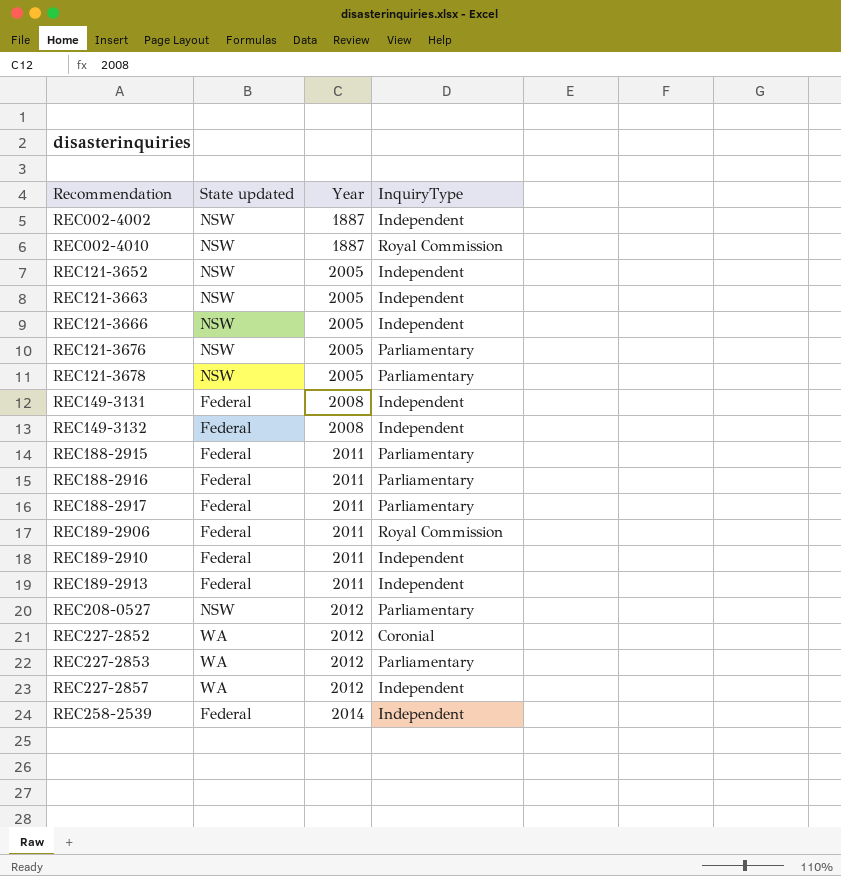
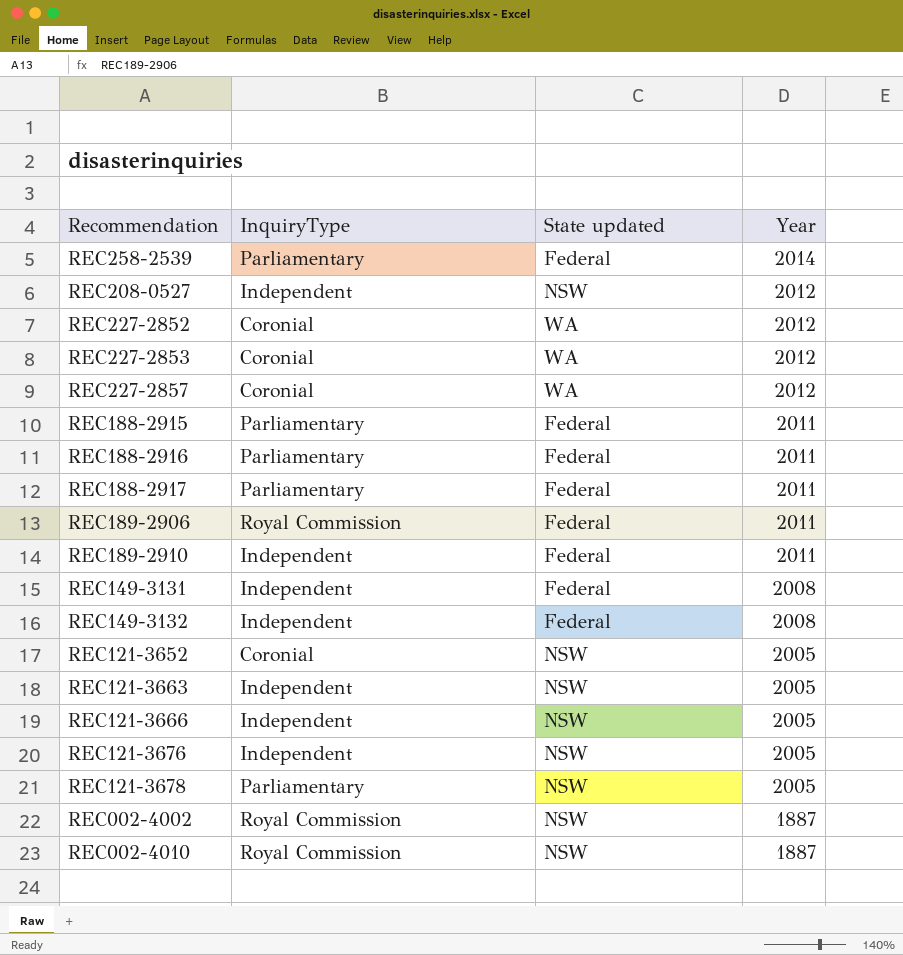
row order: Recommendation ascending -> Year descending
column InquiryType | position: 4 -> 2
row REC189-2913: Federal | 2011 | Independent -> none
REC258-2539 | InquiryType: Independent -> Parliamentary
REC208-0527 | InquiryType: Parliamentary -> Independent
REC227-2853 | InquiryType: Parliamentary -> Coronial
REC227-2857 | InquiryType: Independent -> Coronial
REC121-3652 | InquiryType: Independent -> Coronial
REC121-3676 | InquiryType: Parliamentary -> Independent
REC002-4002 | InquiryType: Independent -> Royal Commission

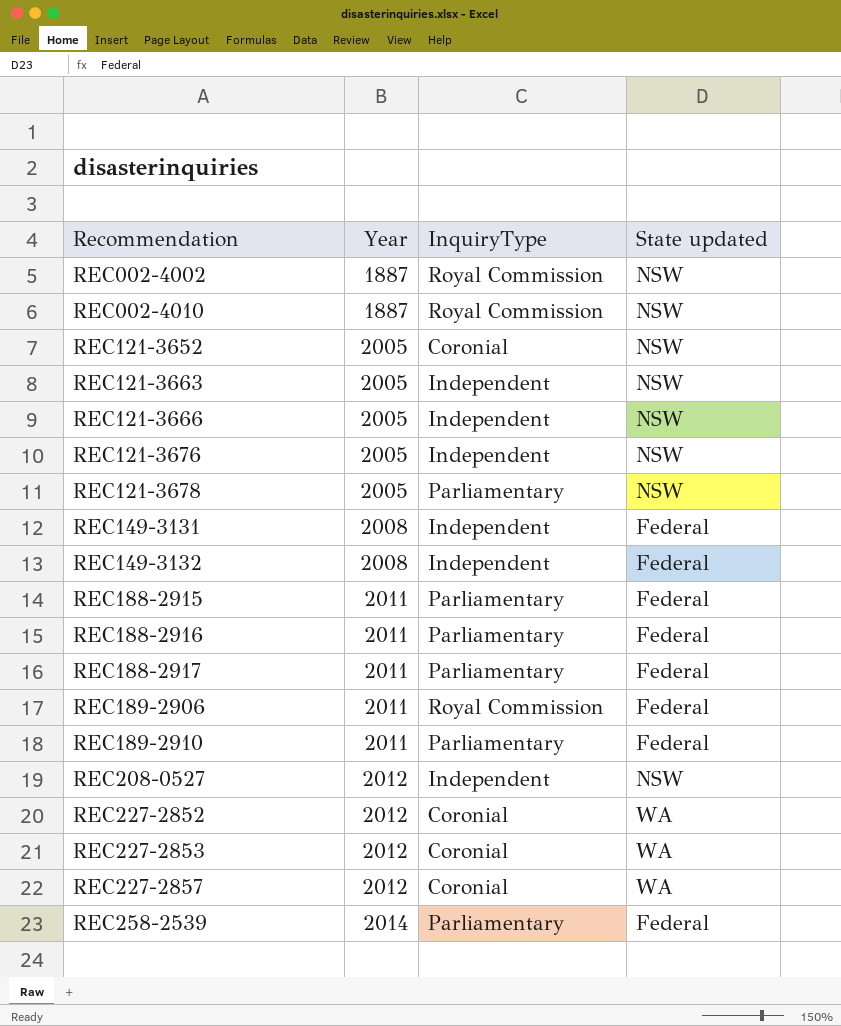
row order: Year descending -> Recommendation ascending
column Year | position: 4 -> 2
REC189-2910 | InquiryType: Independent -> Parliamentary

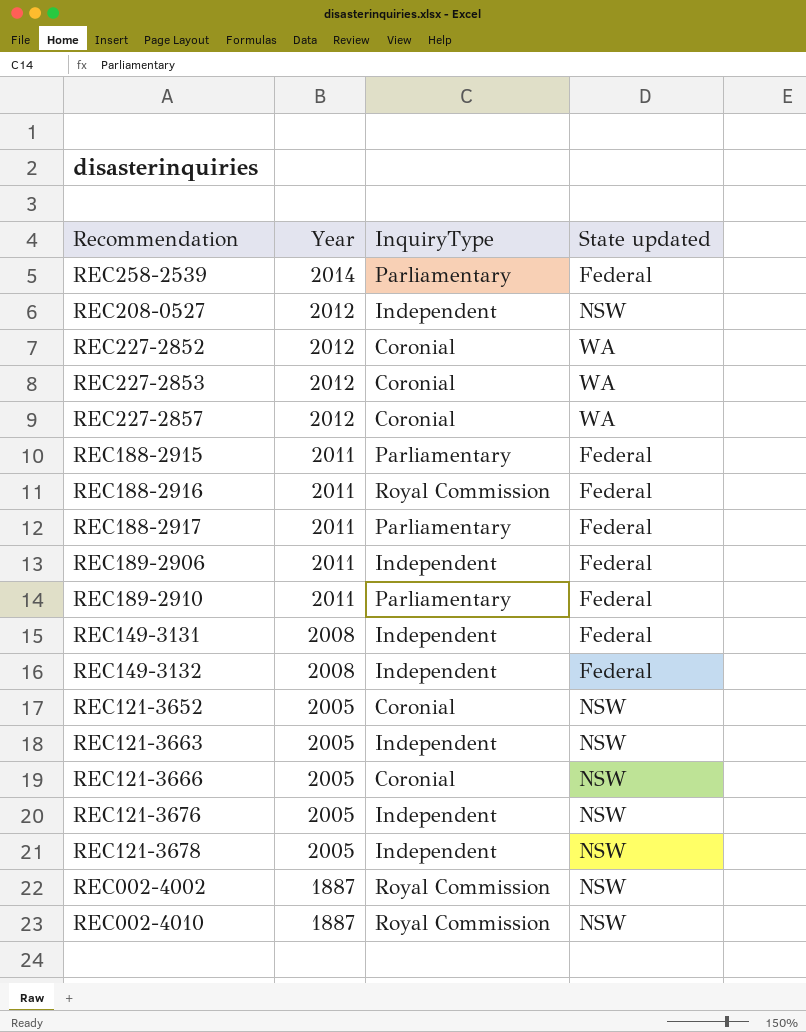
row order: Recommendation ascending -> Year descending
REC188-2916 | InquiryType: Parliamentary -> Royal Commission
REC189-2906 | InquiryType: Royal Commission -> Independent
REC121-3666 | InquiryType: Independent -> Coronial
REC121-3678 | InquiryType: Parliamentary -> Independent

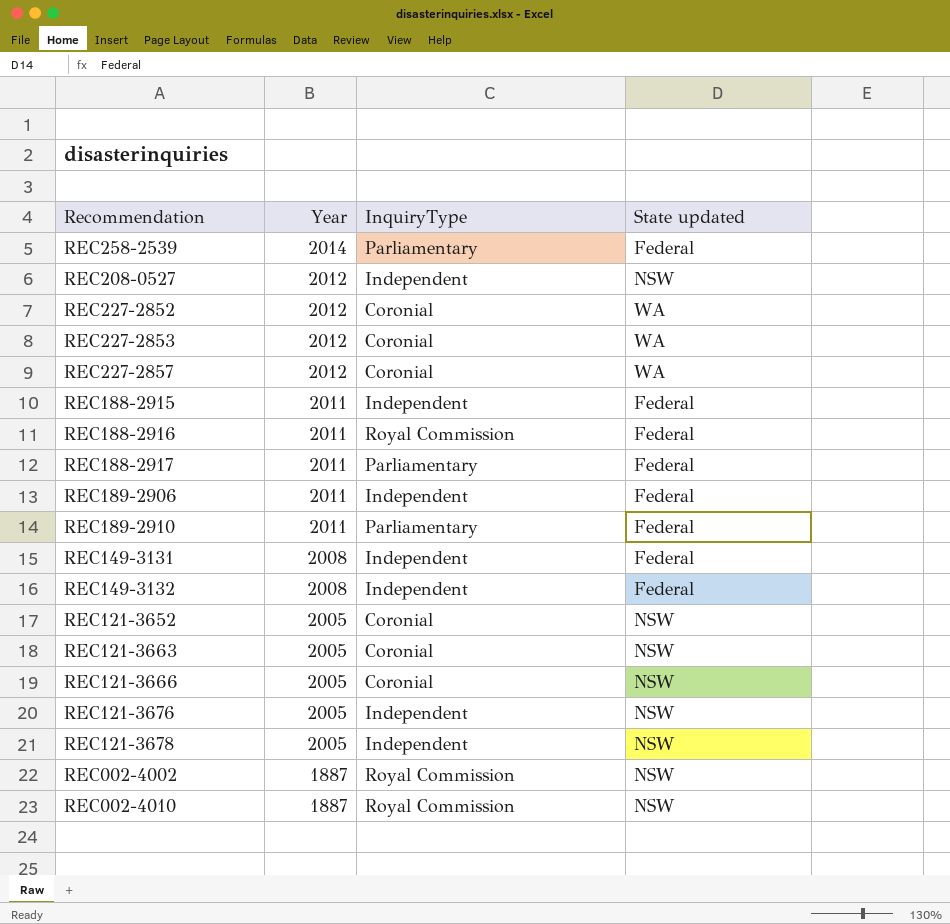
REC188-2915 | InquiryType: Parliamentary -> Independent
REC121-3663 | InquiryType: Independent -> Coronial

